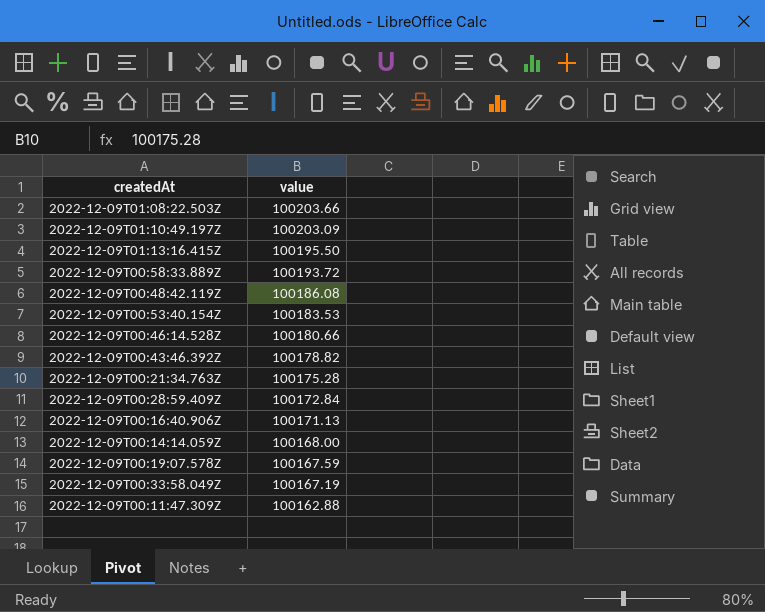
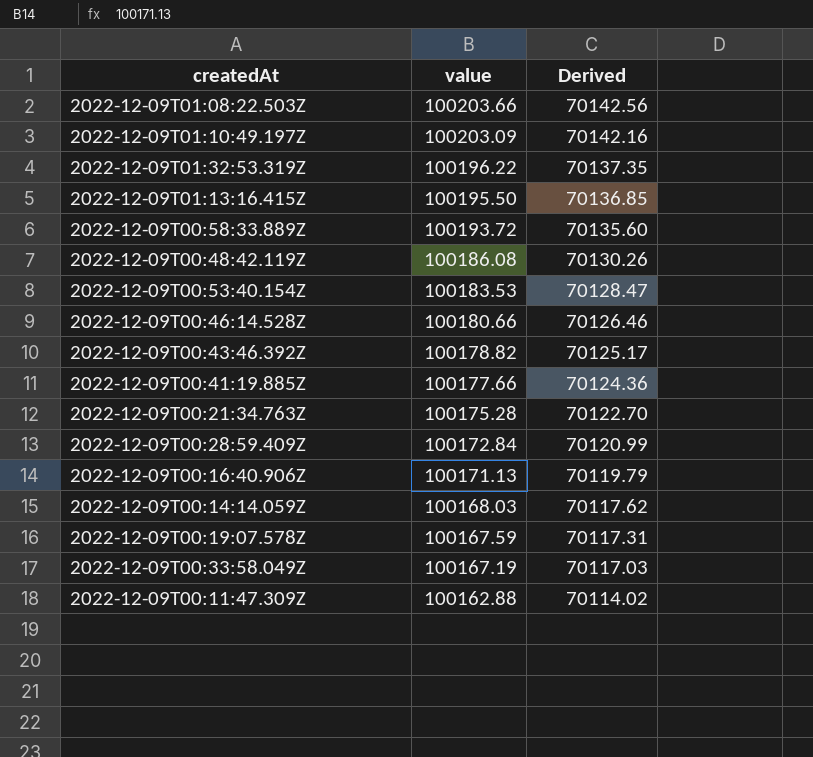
column Derived | formula: none -> [value] * 0.7
row 2022-12-09T01:32:53.319Z: none -> 100196.22 | 70137.35
row 2022-12-09T00:41:19.885Z: none -> 100177.66 | 70124.36
2022-12-09T00:14:14.059Z | value: 100168.00 -> 100168.03

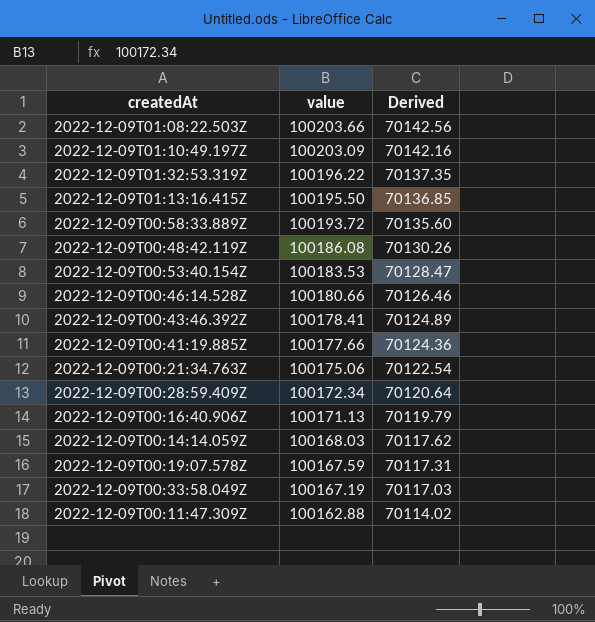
2022-12-09T00:43:46.392Z | value: 100178.82 -> 100178.41
2022-12-09T00:43:46.392Z | Derived: 70125.17 -> 70124.89
2022-12-09T00:21:34.763Z | value: 100175.28 -> 100175.06
2022-12-09T00:21:34.763Z | Derived: 70122.70 -> 70122.54
2022-12-09T00:28:59.409Z | value: 100172.84 -> 100172.34
2022-12-09T00:28:59.409Z | Derived: 70120.99 -> 70120.64

